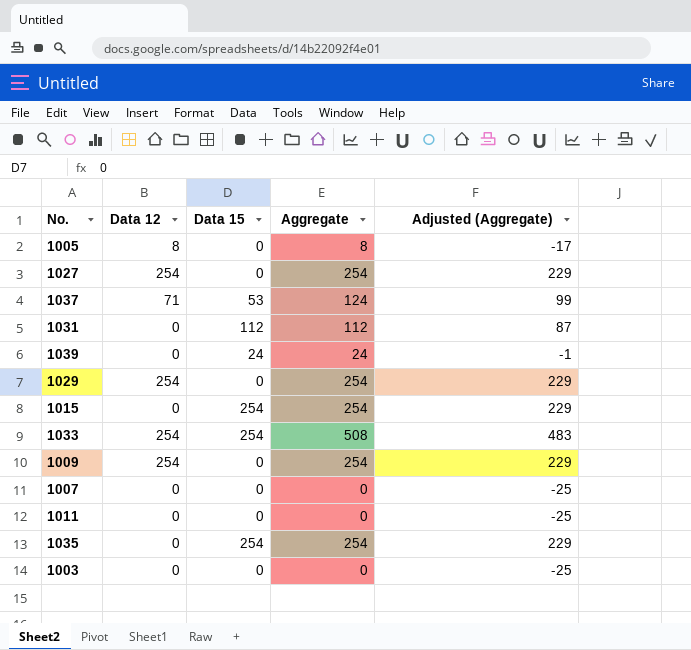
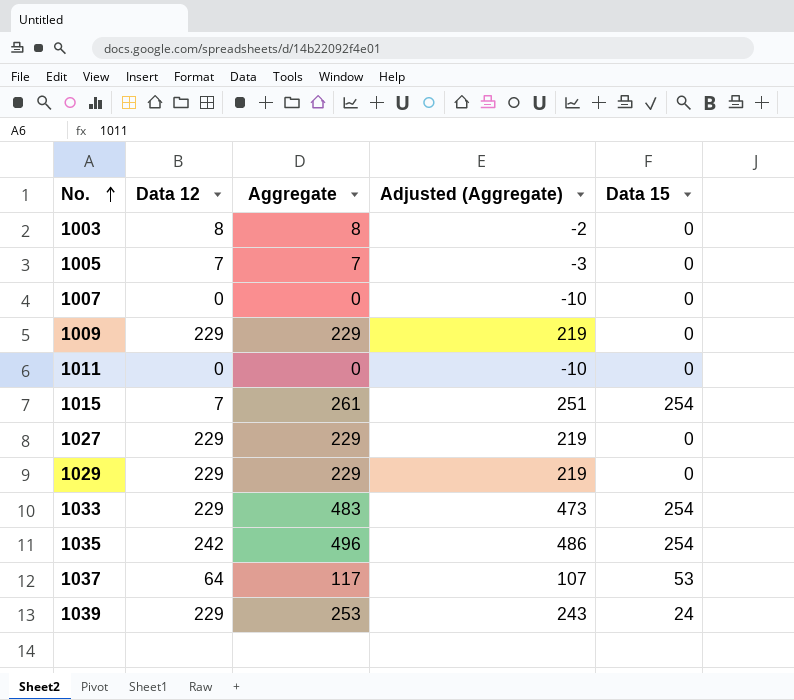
row order: none -> No. ascending
column Adjusted (Aggregate) | formula: [Aggregate] - 25 -> [Aggregate] - 10
column Data 15 | position: 3 -> 5
row 1031: 0 | 112 | 112 | 87 -> none
1003 | Data 12: 0 -> 8
1003 | Aggregate: 0 -> 8
1005 | Data 12: 8 -> 7
1005 | Aggregate: 8 -> 7
1009 | Data 12: 254 -> 229
1009 | Aggregate: 254 -> 229
1015 | Data 12: 0 -> 7
1015 | Aggregate: 254 -> 261
1027 | Data 12: 254 -> 229
1027 | Aggregate: 254 -> 229
1029 | Data 12: 254 -> 229
1029 | Aggregate: 254 -> 229
1033 | Data 12: 254 -> 229
1033 | Aggregate: 508 -> 483
1035 | Data 12: 0 -> 242
1035 | Aggregate: 254 -> 496
1037 | Data 12: 71 -> 64
1037 | Aggregate: 124 -> 117
1039 | Data 12: 0 -> 229
1039 | Aggregate: 24 -> 253

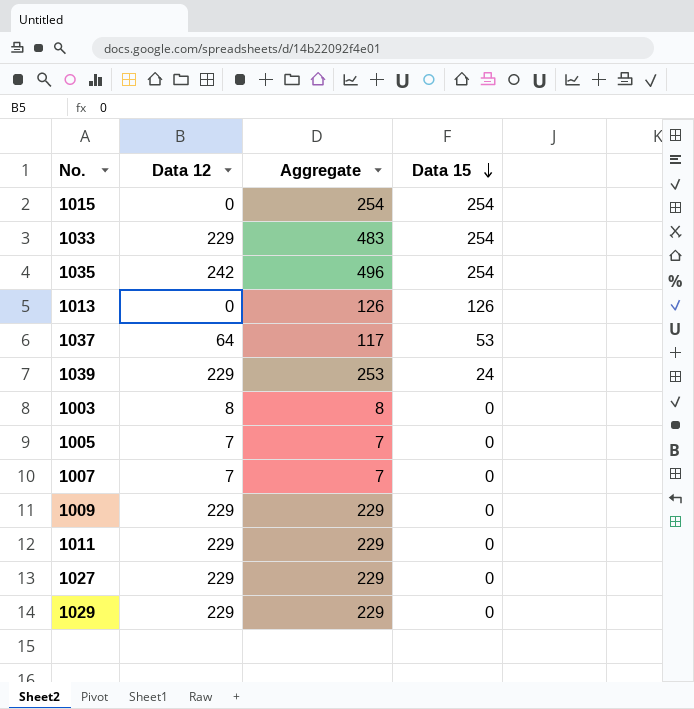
row order: No. ascending -> Data 15 descending
column Adjusted (Aggregate) | formula: [Aggregate] - 10 -> none
1015 | Data 12: 7 -> 0
1015 | Aggregate: 261 -> 254
row 1013: none -> 0 | 126 | 126
1007 | Data 12: 0 -> 7
1007 | Aggregate: 0 -> 7
1011 | Data 12: 0 -> 229
1011 | Aggregate: 0 -> 229

